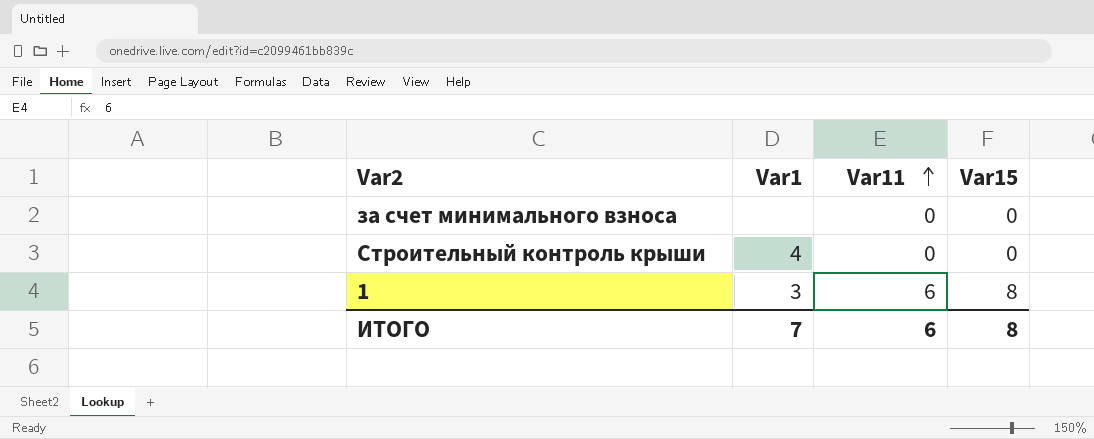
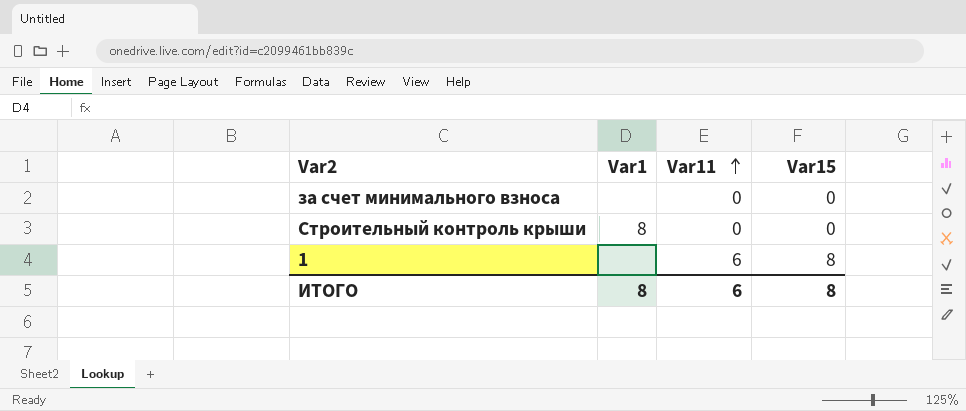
Строительный контроль крыши | Var1: 4 -> 8
1 | Var1: 3 -> none
ИТОГО | Var1: 7 -> 8

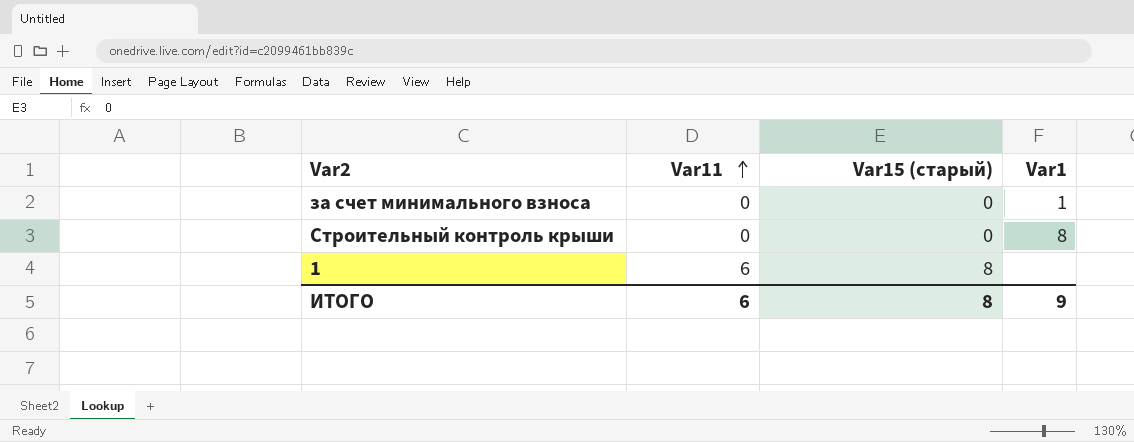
column name: Var15 -> Var15 (старый)
column Var1 | position: 2 -> 4
за счет минимального взноса | Var1: none -> 1
ИТОГО | Var1: 8 -> 9

